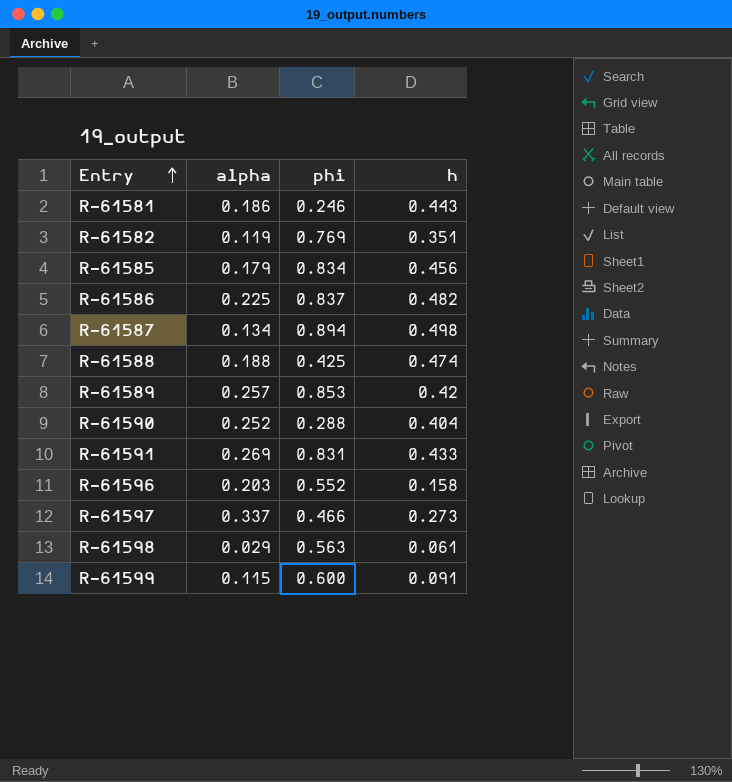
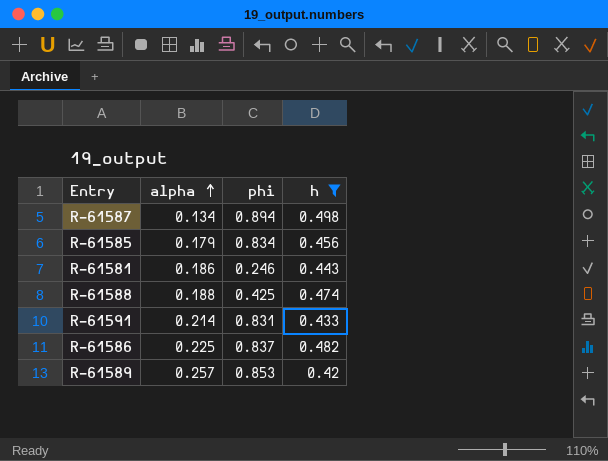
filter: none -> h >= 0.42
row order: Entry ascending -> alpha ascending
R-61591 | alpha: 0.269 -> 0.214

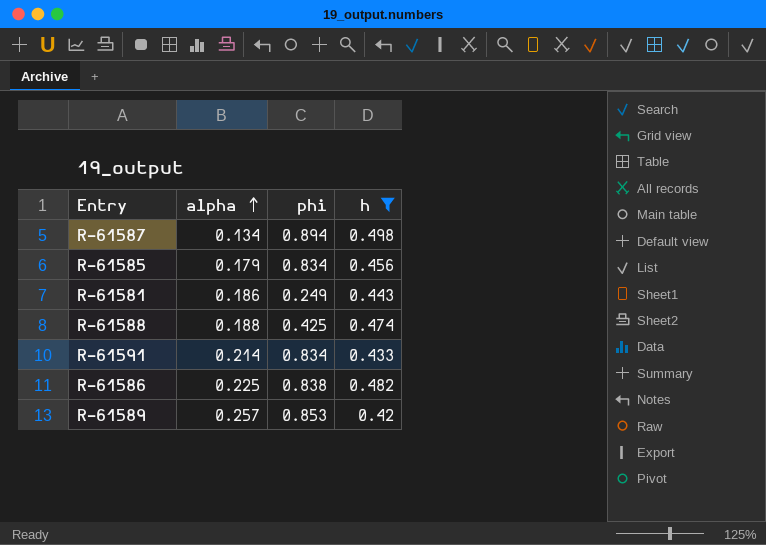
R-61581 | phi: 0.246 -> 0.249
R-61591 | phi: 0.831 -> 0.834
R-61586 | phi: 0.837 -> 0.838

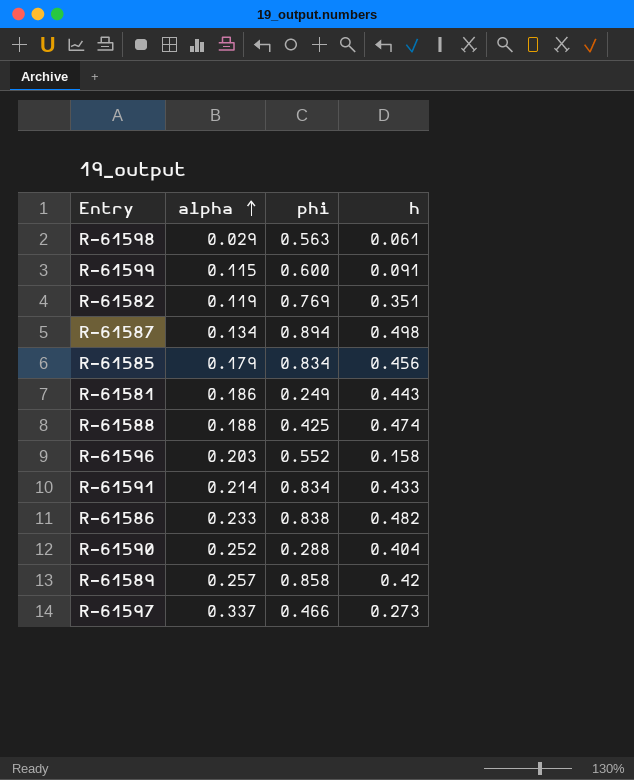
filter: h >= 0.42 -> none
R-61586 | alpha: 0.225 -> 0.233
R-61589 | phi: 0.853 -> 0.858

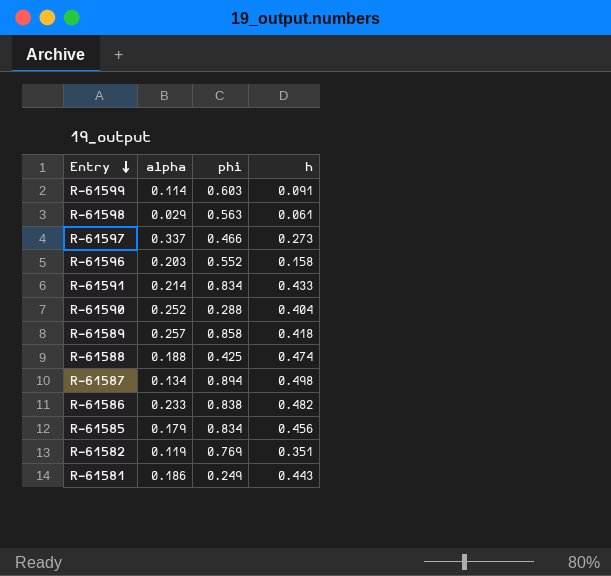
row order: alpha ascending -> Entry descending
R-61599 | alpha: 0.115 -> 0.114
R-61599 | phi: 0.600 -> 0.603
R-61589 | h: 0.42 -> 0.418

